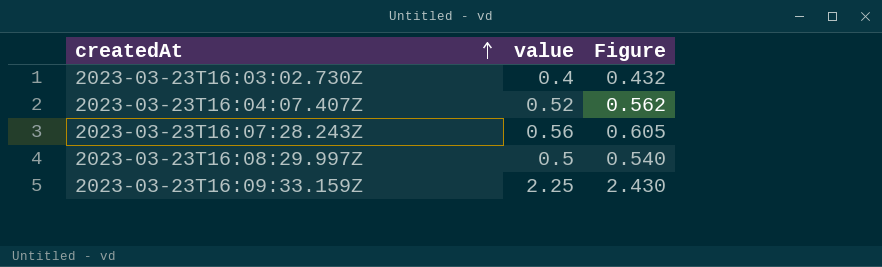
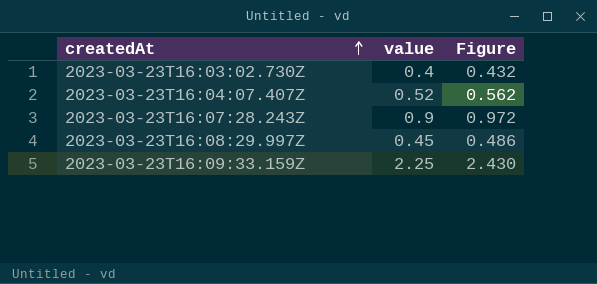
2023-03-23T16:07:28.243Z | value: 0.56 -> 0.9
2023-03-23T16:07:28.243Z | Figure: 0.605 -> 0.972
2023-03-23T16:08:29.997Z | value: 0.5 -> 0.45
2023-03-23T16:08:29.997Z | Figure: 0.540 -> 0.486

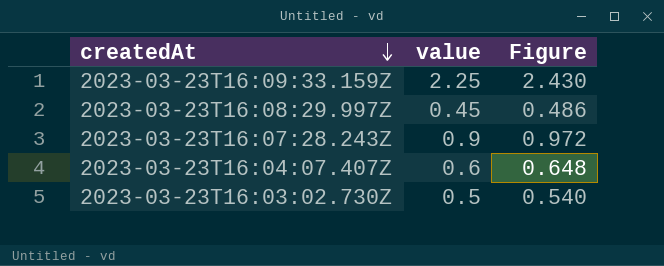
row order: createdAt ascending -> createdAt descending
2023-03-23T16:04:07.407Z | value: 0.52 -> 0.6
2023-03-23T16:04:07.407Z | Figure: 0.562 -> 0.648
2023-03-23T16:03:02.730Z | value: 0.4 -> 0.5
2023-03-23T16:03:02.730Z | Figure: 0.432 -> 0.540

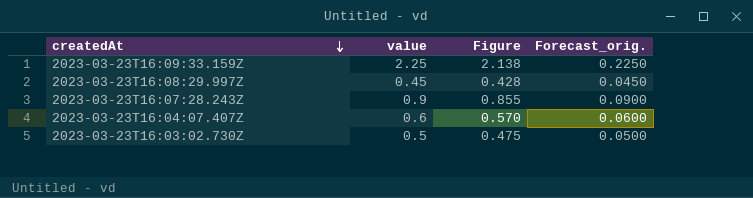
column Figure | formula: [value] * 1.08 -> [value] * 0.95
column Forecast_orig. | formula: none -> [value] * 0.1

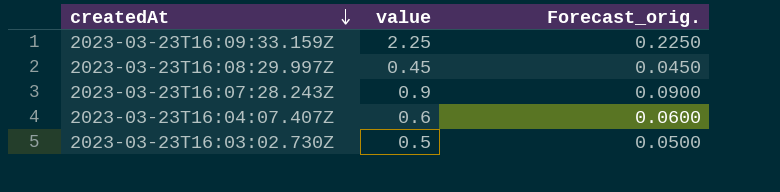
column Figure | formula: [value] * 0.95 -> none

